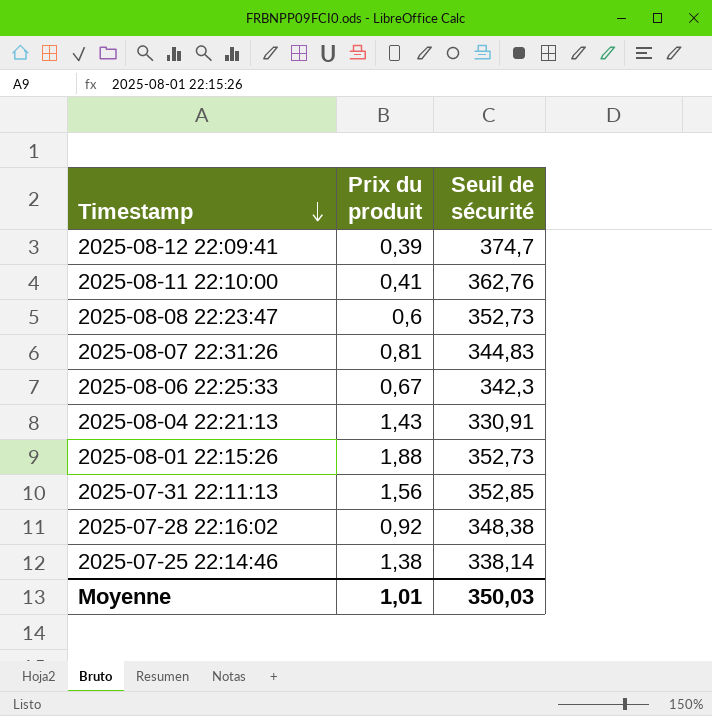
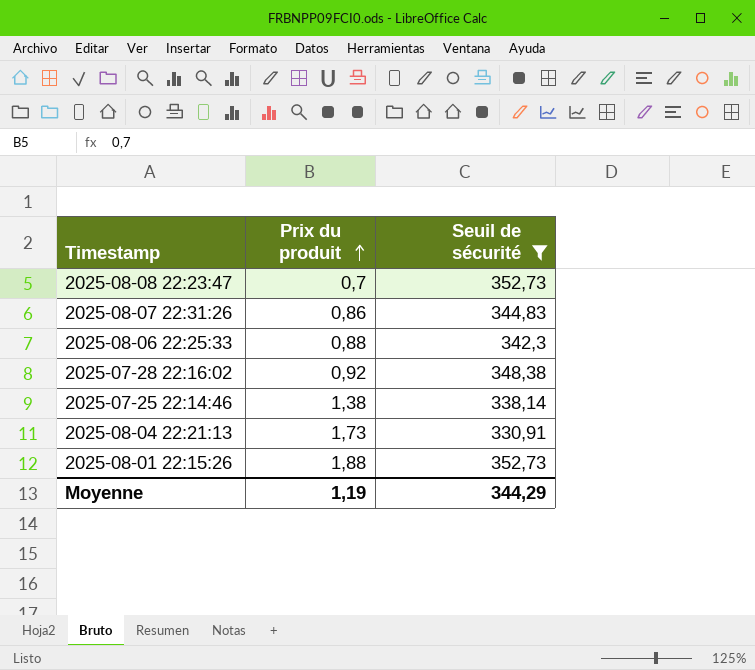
filter: none -> Seuil de sécurité <= 352,73
row order: Timestamp descending -> Prix du produit ascending
2025-08-08 22:23:47 | Prix du produit: 0,6 -> 0,7
2025-08-07 22:31:26 | Prix du produit: 0,81 -> 0,86
2025-08-06 22:25:33 | Prix du produit: 0,67 -> 0,88
2025-08-04 22:21:13 | Prix du produit: 1,43 -> 1,73
Moyenne | Prix du produit: 1,01 -> 1,19
Moyenne | Seuil de sécurité: 350,03 -> 344,29

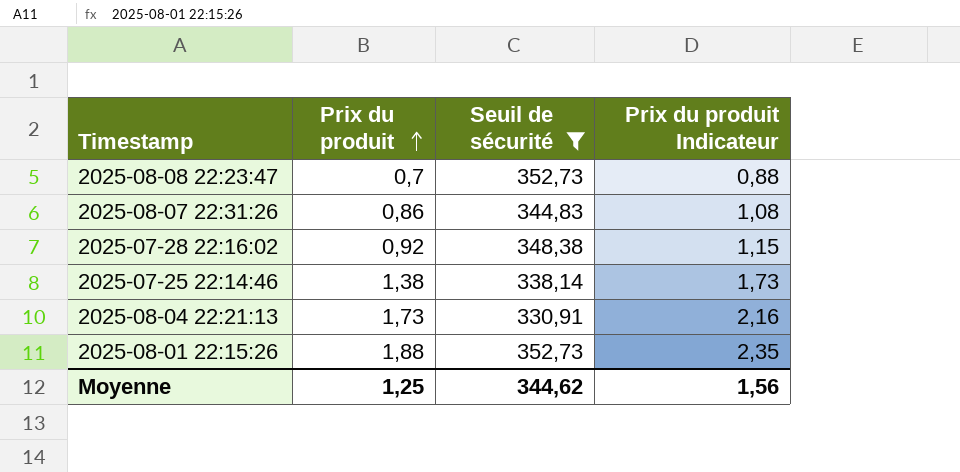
column Prix du produit Indicateur | formula: none -> [Prix du produit] * 1,25
row 2025-08-06 22:25:33: 0,88 | 342,3 -> none
Moyenne | Prix du produit: 1,19 -> 1,25
Moyenne | Seuil de sécurité: 344,29 -> 344,62

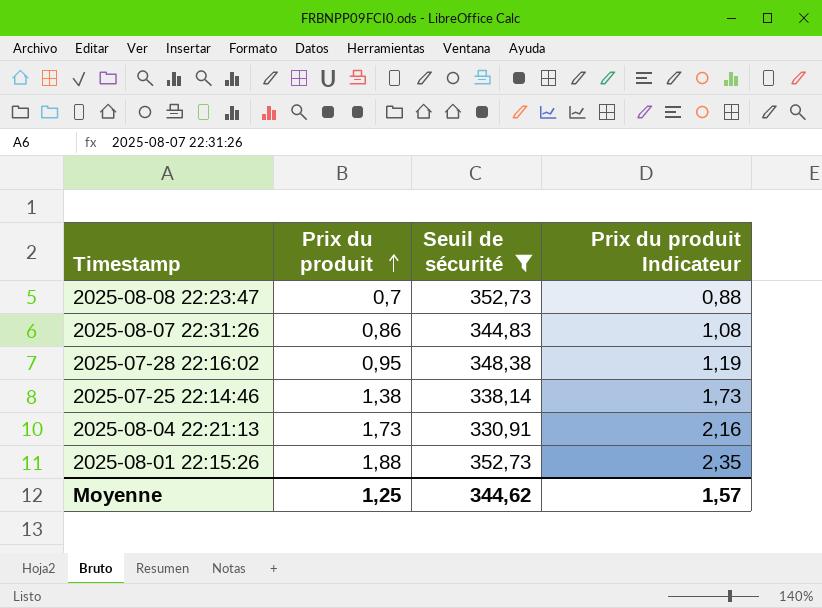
2025-07-28 22:16:02 | Prix du produit: 0,92 -> 0,95
2025-07-28 22:16:02 | Prix du produit Indicateur: 1,15 -> 1,19
Moyenne | Prix du produit Indicateur: 1,56 -> 1,57

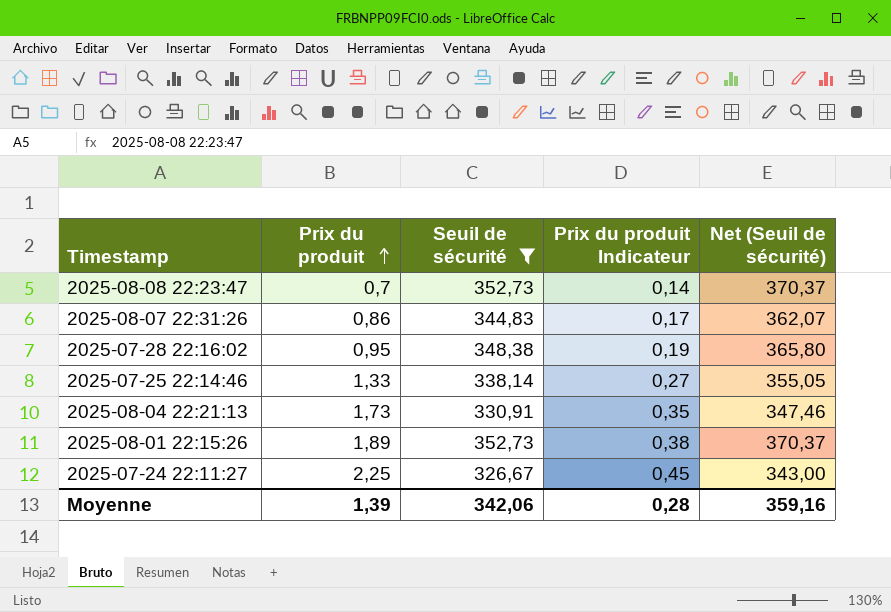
column Prix du produit Indicateur | formula: [Prix du produit] * 1,25 -> [Prix du produit] * 0,2
column Net (Seuil de sécurité) | formula: none -> [Seuil de sécurité] * 1,05
2025-07-25 22:14:46 | Prix du produit: 1,38 -> 1,33
2025-08-01 22:15:26 | Prix du produit: 1,88 -> 1,89
row 2025-07-24 22:11:27: none -> 2,25 | 326,67 | 0,45 | 343,00
Moyenne | Prix du produit: 1,25 -> 1,39
Moyenne | Seuil de sécurité: 344,62 -> 342,06
Moyenne | Prix du produit Indicateur: 1,57 -> 0,28

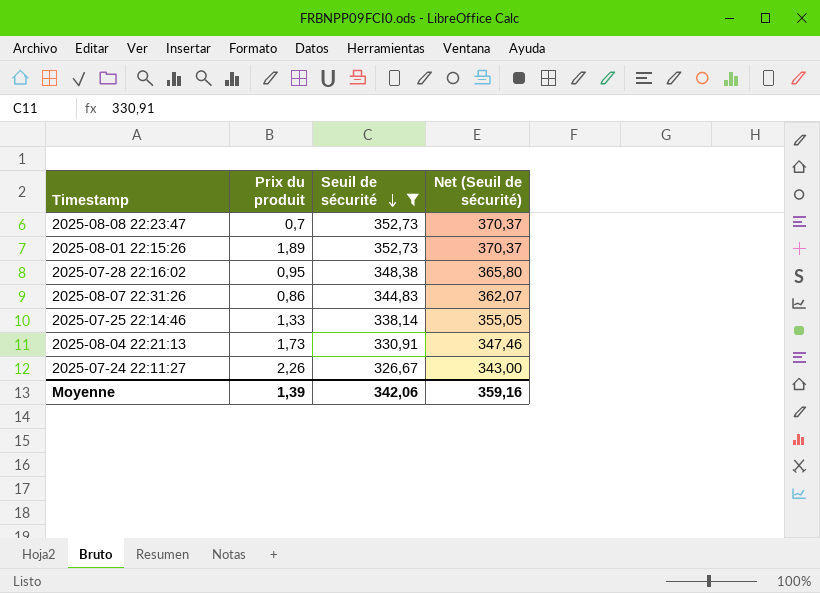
row order: Prix du produit ascending -> Seuil de sécurité descending
column Prix du produit Indicateur | formula: [Prix du produit] * 0,2 -> none
2025-07-24 22:11:27 | Prix du produit: 2,25 -> 2,26

